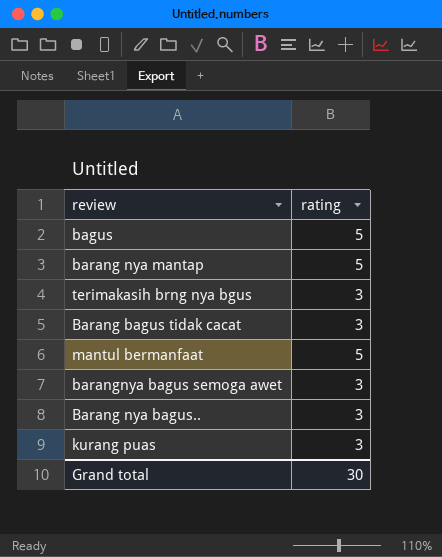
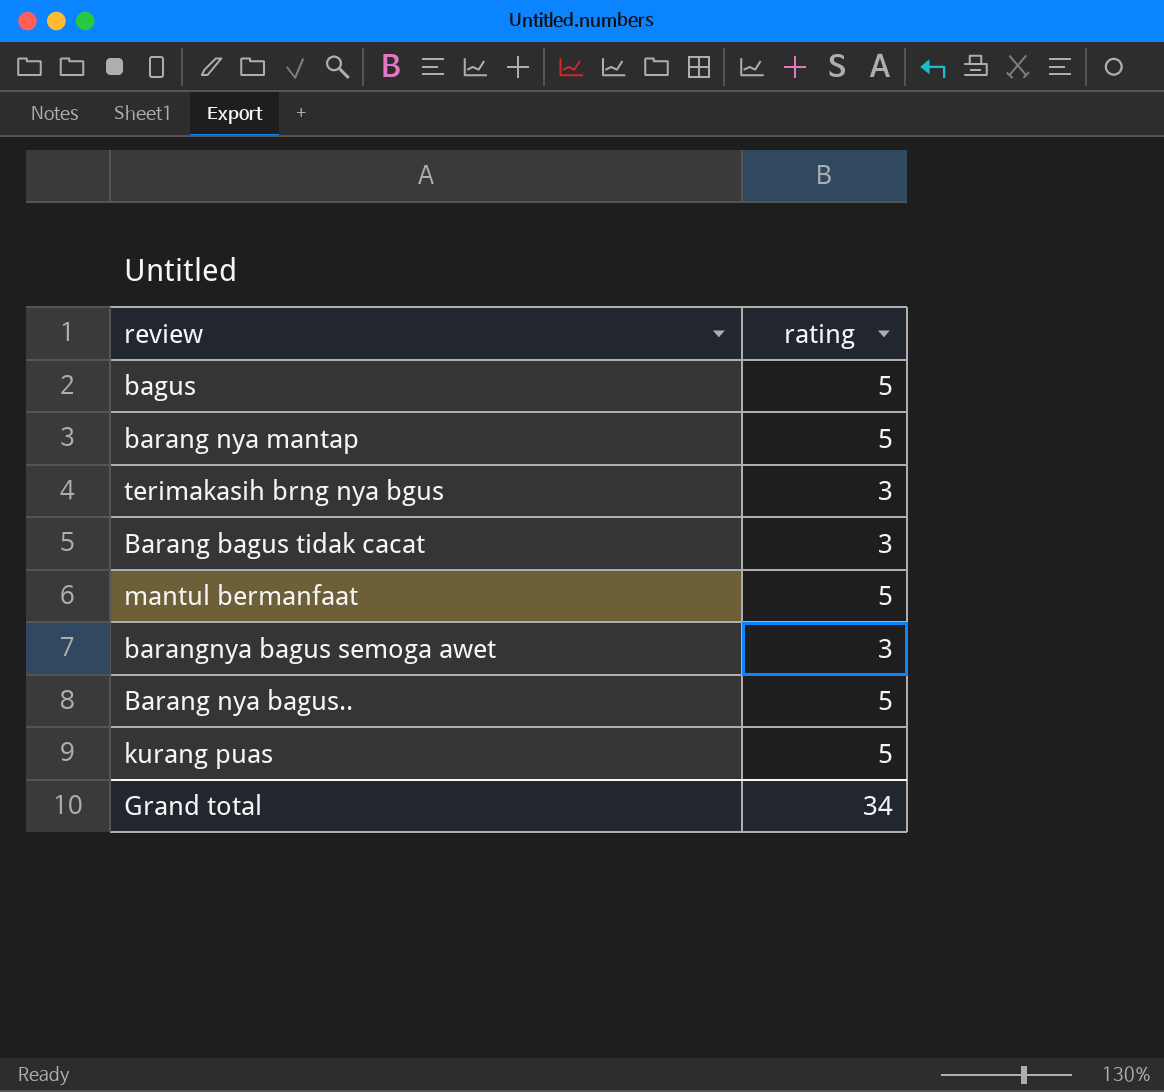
Barang nya bagus.. | rating: 3 -> 5
kurang puas | rating: 3 -> 5
Grand total | rating: 30 -> 34

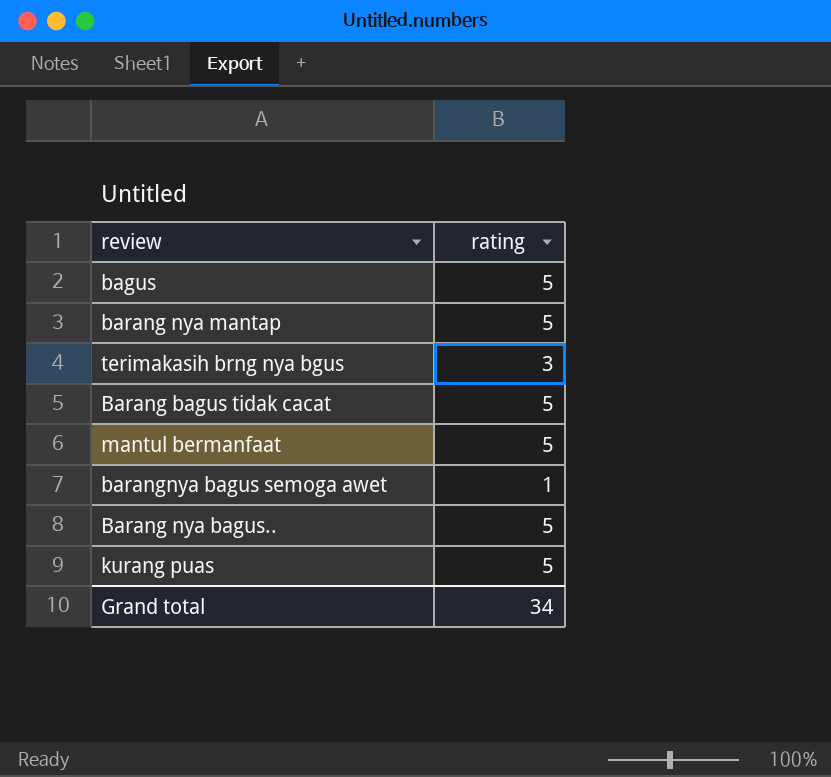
Barang bagus tidak cacat | rating: 3 -> 5
barangnya bagus semoga awet | rating: 3 -> 1

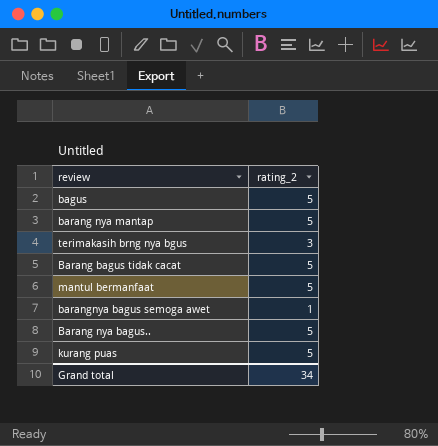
column name: rating -> rating_2

